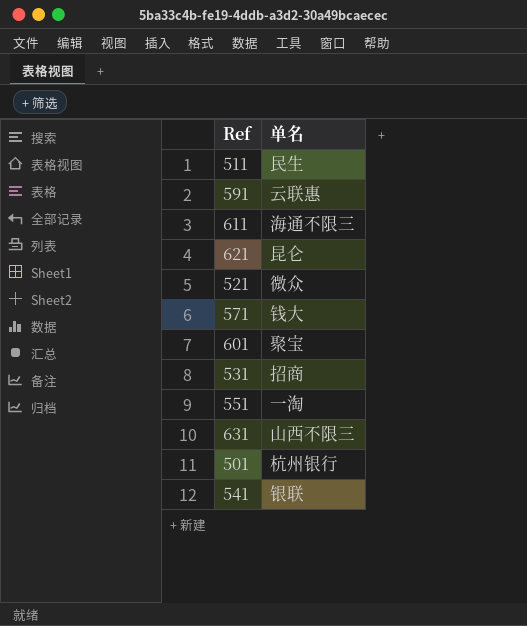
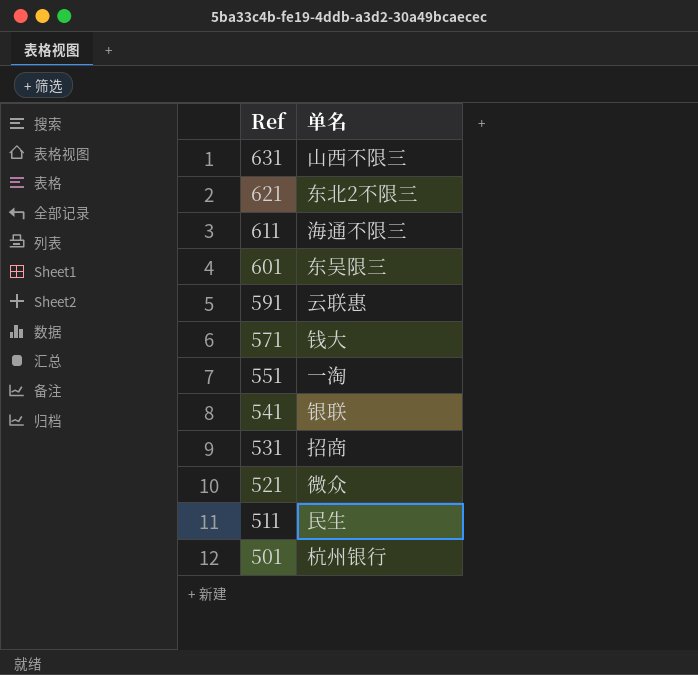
row order: none -> Ref descending
621 | 单名: 昆仑 -> 东北2不限三
601 | 单名: 聚宝 -> 东吴限三

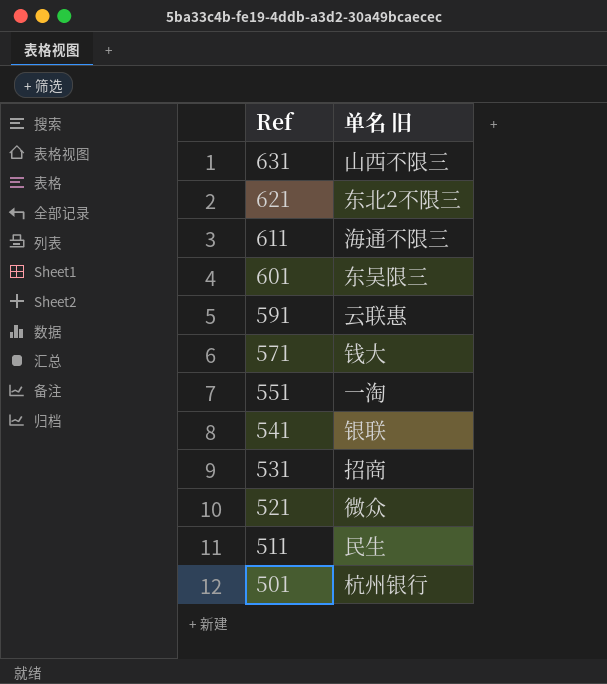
column name: 单名 -> 单名 旧

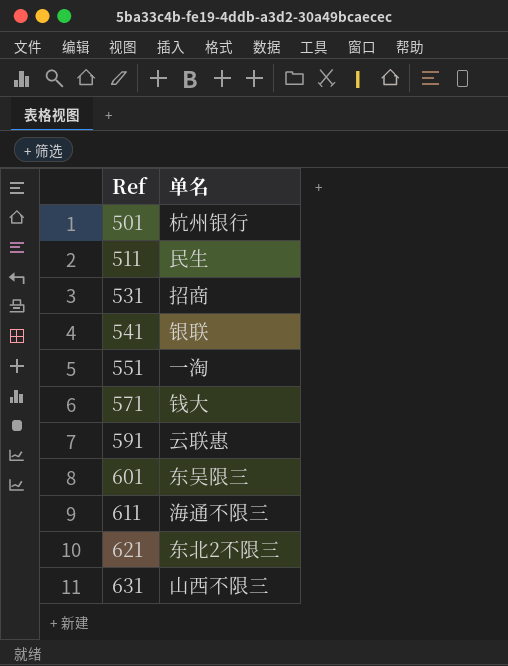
row order: Ref descending -> Ref ascending
column name: 单名 旧 -> 单名
row 521: 微众 -> none

